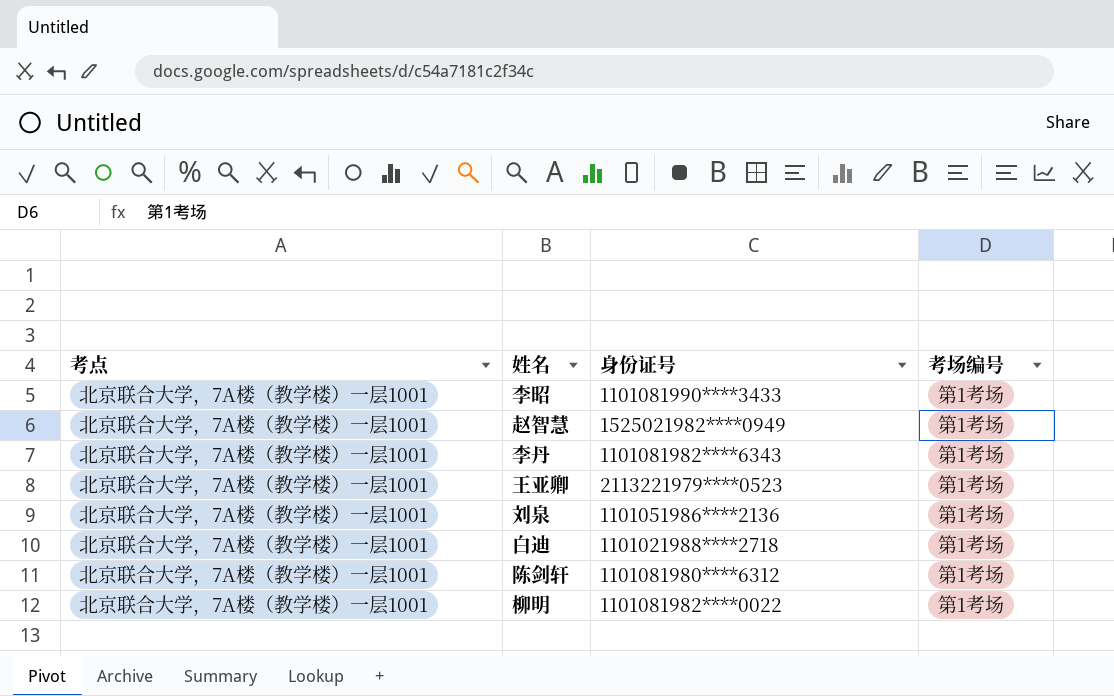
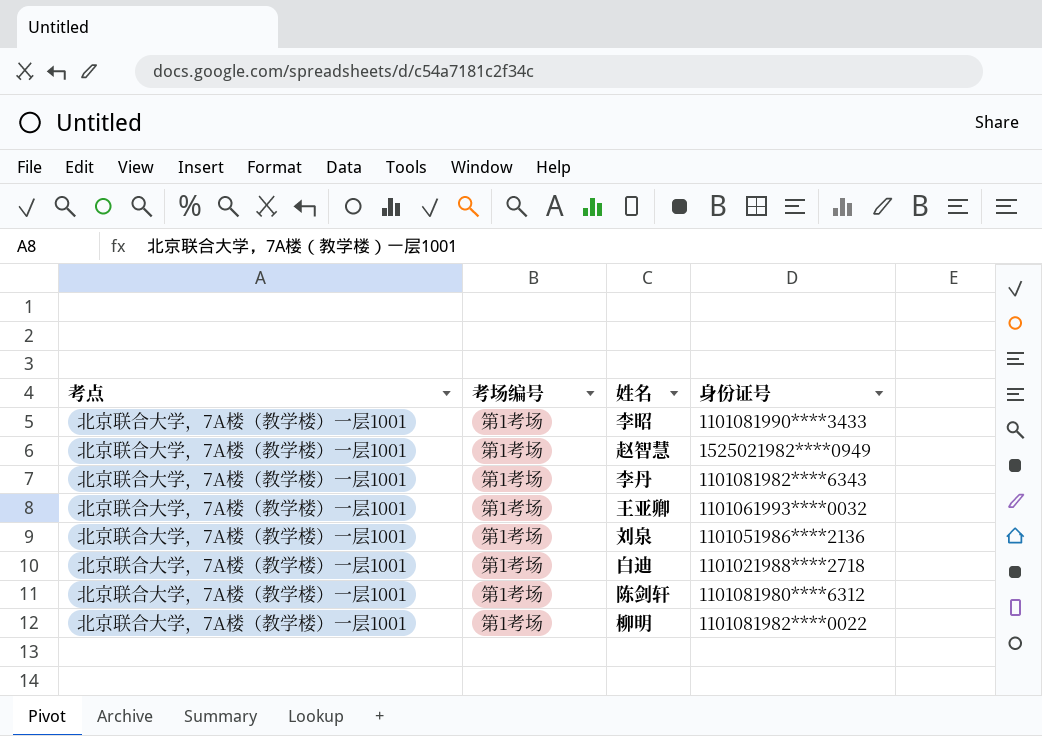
column 考场编号 | position: 4 -> 2
王亚卿 | 身份证号: 2113221979****0523 -> 1101061993****0032

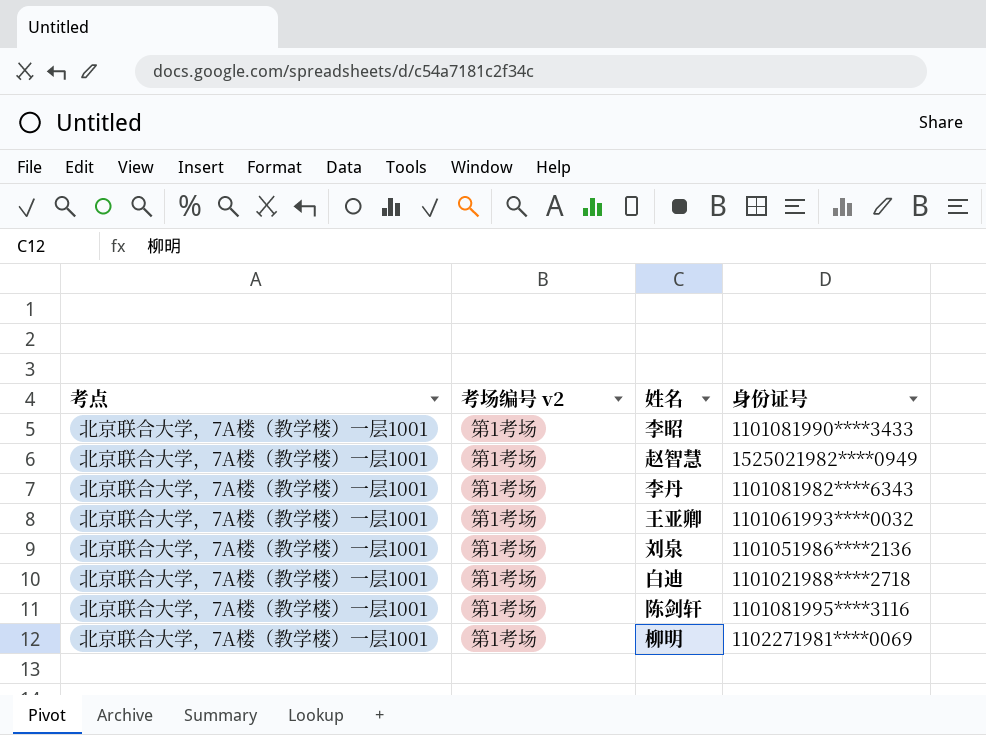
column name: 考场编号 -> 考场编号 v2
陈剑轩 | 身份证号: 1101081980****6312 -> 1101081995****3116
柳明 | 身份证号: 1101081982****0022 -> 1102271981****0069

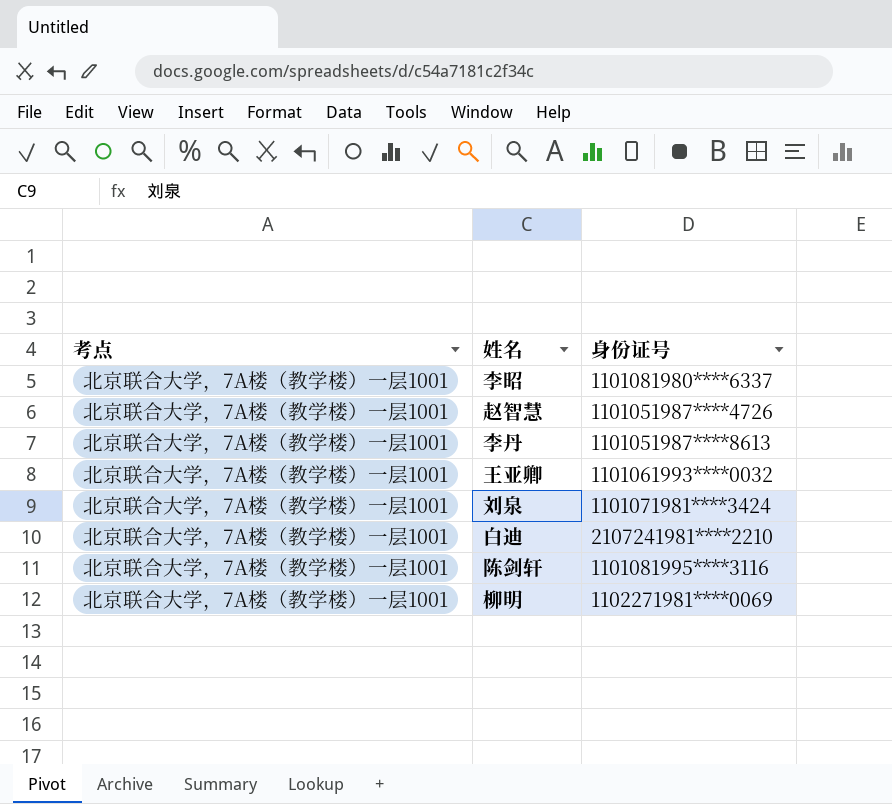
column 考场编号 v2 | position: 2 -> none
李昭 | 身份证号: 1101081990****3433 -> 1101081980****6337
赵智慧 | 身份证号: 1525021982****0949 -> 1101051987****4726
李丹 | 身份证号: 1101081982****6343 -> 1101051987****8613
刘泉 | 身份证号: 1101051986****2136 -> 1101071981****3424
白迪 | 身份证号: 1101021988****2718 -> 2107241981****2210

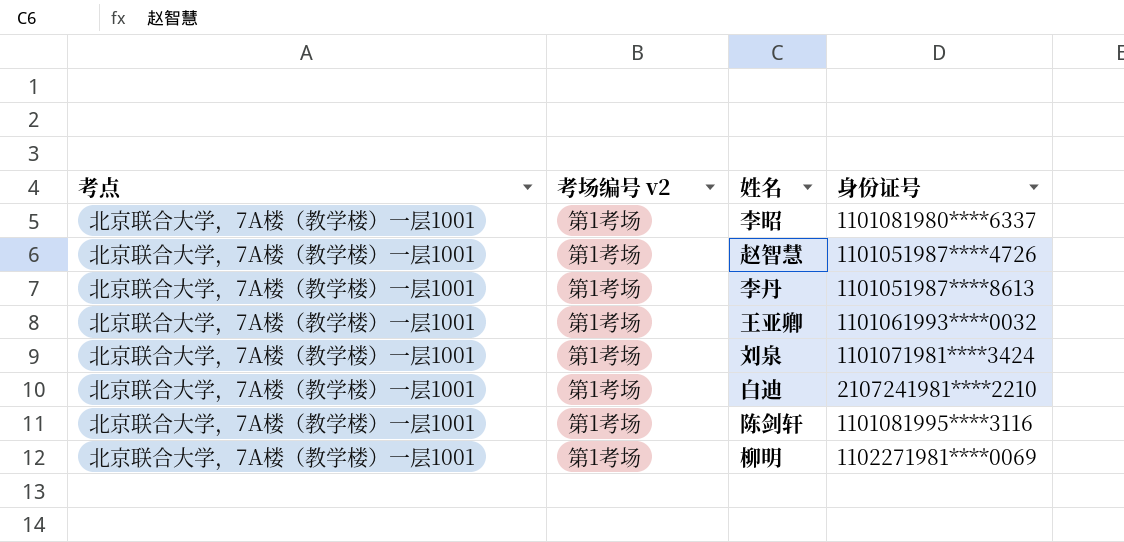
column 考场编号 v2 | position: none -> 2

